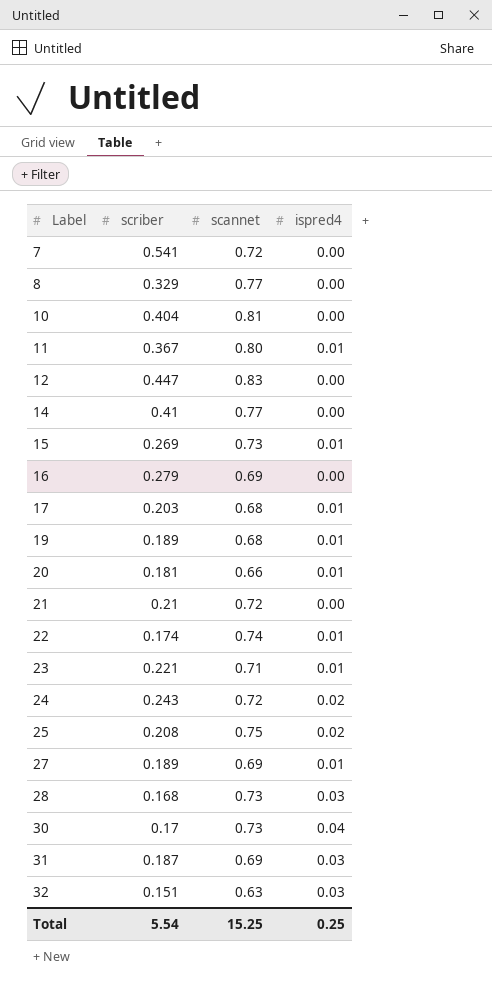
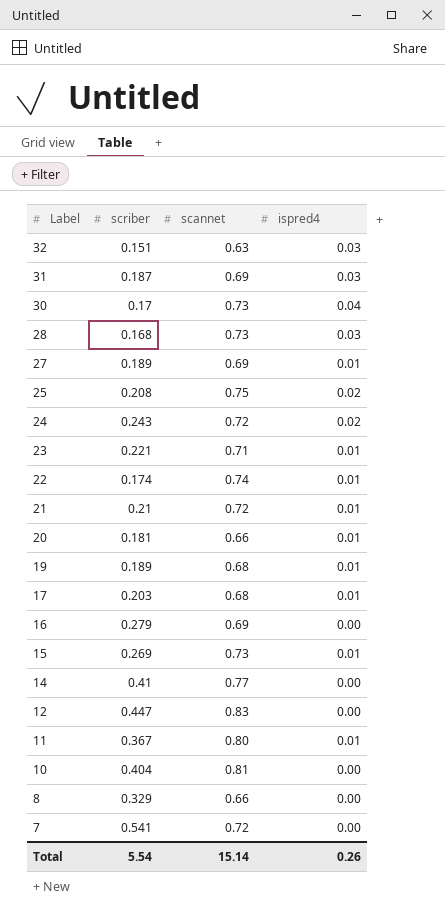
row order: Label ascending -> Label descending
21 | ispred4: 0.00 -> 0.01
8 | scannet: 0.77 -> 0.66
Total | scannet: 15.25 -> 15.14
Total | ispred4: 0.25 -> 0.26

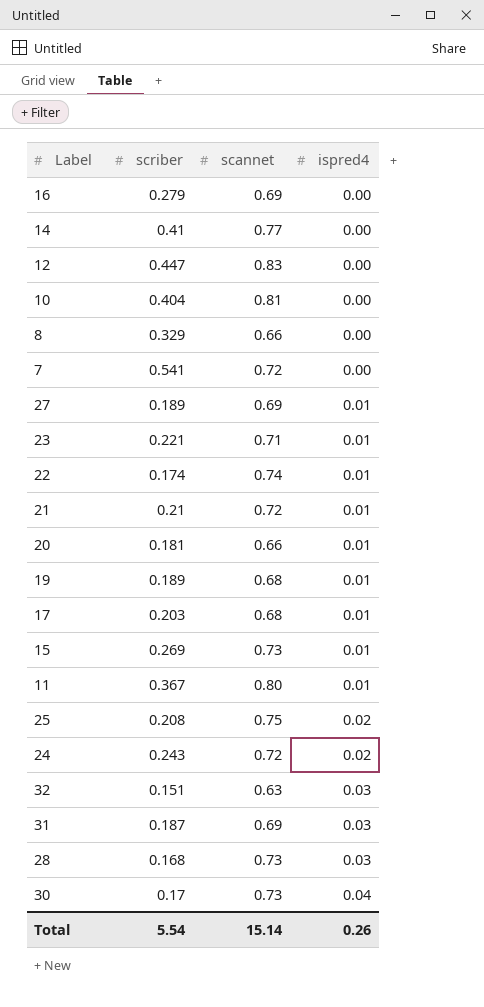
row order: Label descending -> ispred4 ascending

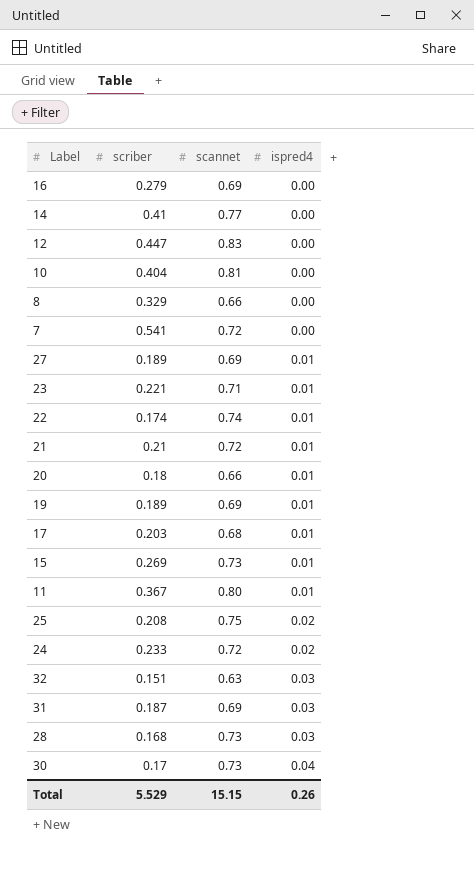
20 | scriber: 0.181 -> 0.18
19 | scannet: 0.68 -> 0.69
24 | scriber: 0.243 -> 0.233
Total | scriber: 5.54 -> 5.529
Total | scannet: 15.14 -> 15.15

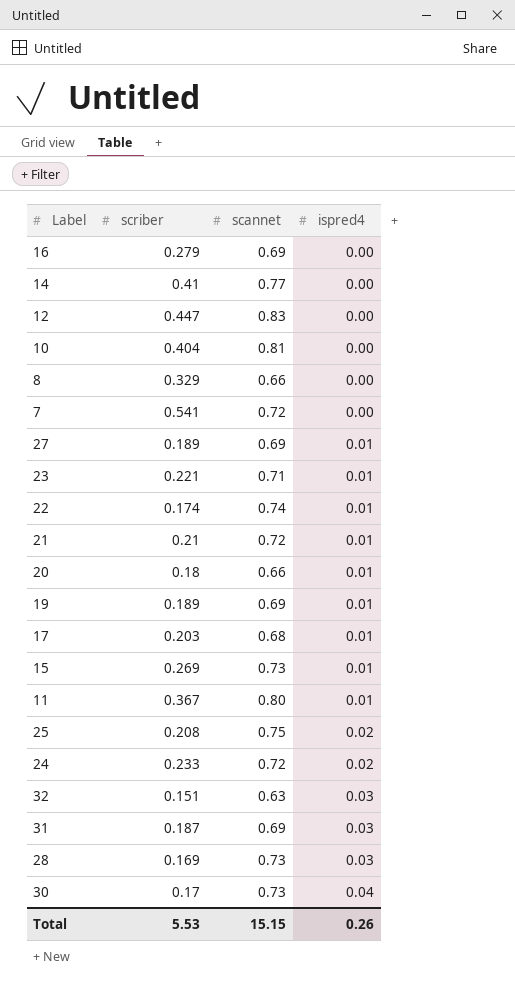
28 | scriber: 0.168 -> 0.169
Total | scriber: 5.529 -> 5.53

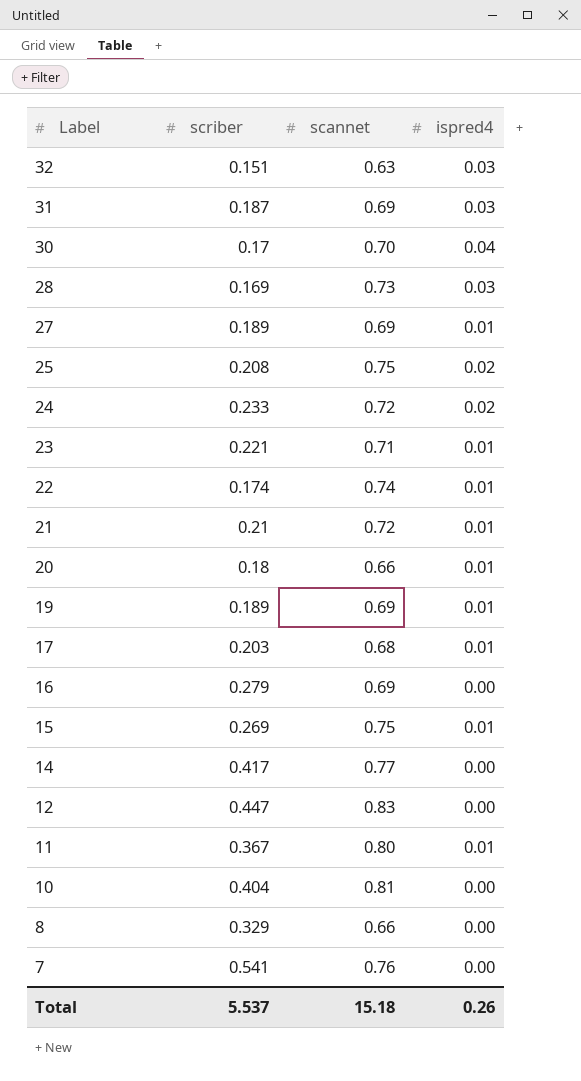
row order: ispred4 ascending -> Label descending
30 | scannet: 0.73 -> 0.70
15 | scannet: 0.73 -> 0.75
14 | scriber: 0.41 -> 0.417
7 | scannet: 0.72 -> 0.76
Total | scriber: 5.53 -> 5.537
Total | scannet: 15.15 -> 15.18

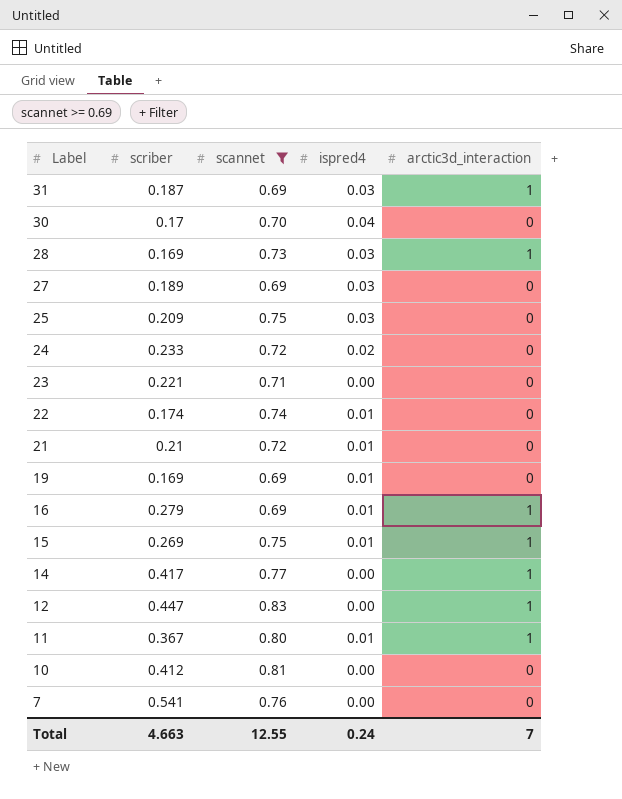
filter: none -> scannet >= 0.69
column arctic3d_interaction | position: none -> 5
27 | ispred4: 0.01 -> 0.03
25 | scriber: 0.208 -> 0.209
25 | ispred4: 0.02 -> 0.03
23 | ispred4: 0.01 -> 0.00
19 | scriber: 0.189 -> 0.169
16 | ispred4: 0.00 -> 0.01
10 | scriber: 0.404 -> 0.412
Total | scriber: 5.537 -> 4.663
Total | scannet: 15.18 -> 12.55
Total | ispred4: 0.26 -> 0.24

